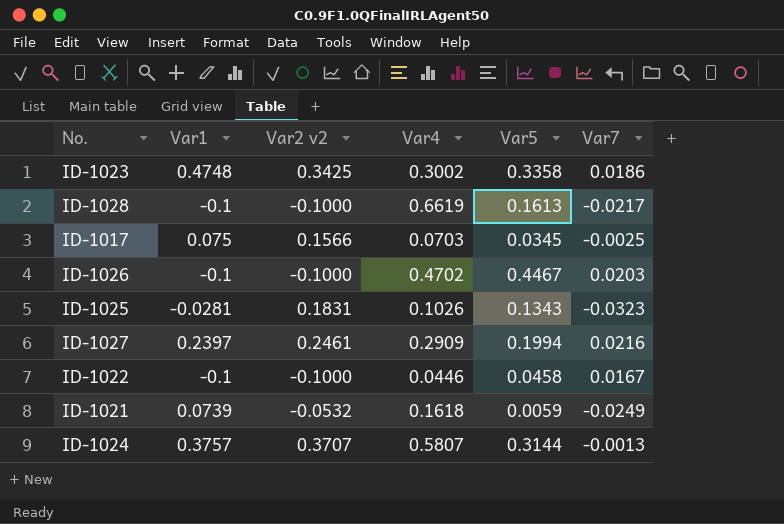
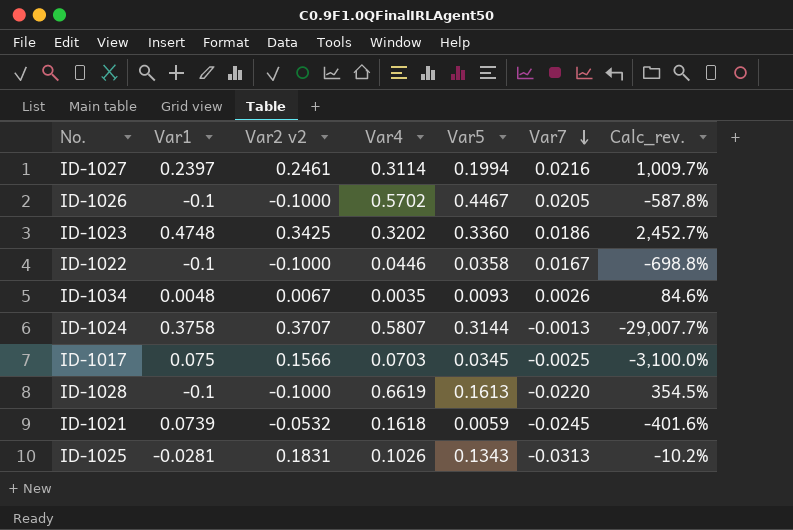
row order: none -> Var7 descending
column Calc_rev. | formula: none -> ([Var1] - [Var7]) / [Var7]
ID-1027 | Var4: 0.2909 -> 0.3114
ID-1026 | Var4: 0.4702 -> 0.5702
ID-1026 | Var7: 0.0203 -> 0.0205
ID-1023 | Var4: 0.3002 -> 0.3202
ID-1023 | Var5: 0.3358 -> 0.3360
ID-1022 | Var5: 0.0458 -> 0.0358
row ID-1034: none -> 0.0048 | 0.0067 | 0.0035 | 0.0093 | 0.0026 | 84.6%
ID-1024 | Var1: 0.3757 -> 0.3758
ID-1028 | Var7: -0.0217 -> -0.0220
ID-1021 | Var7: -0.0249 -> -0.0245
ID-1025 | Var7: -0.0323 -> -0.0313

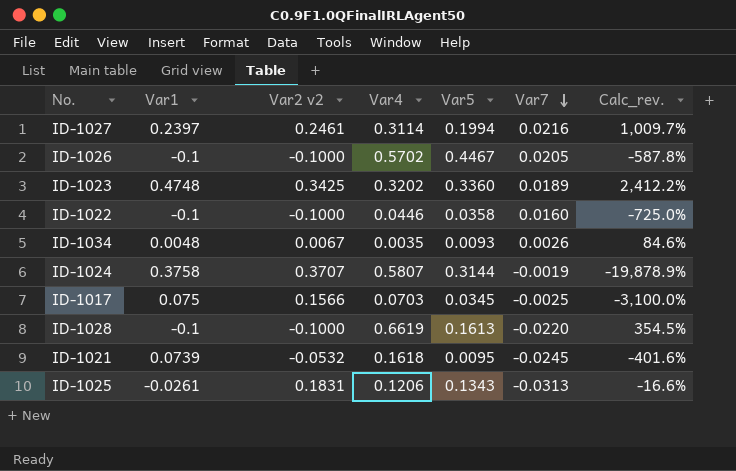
ID-1023 | Var7: 0.0186 -> 0.0189
ID-1023 | Calc_rev.: 2,452.7% -> 2,412.2%
ID-1022 | Var7: 0.0167 -> 0.0160
ID-1022 | Calc_rev.: -698.8% -> -725.0%
ID-1024 | Var7: -0.0013 -> -0.0019
ID-1024 | Calc_rev.: -29,007.7% -> -19,878.9%
ID-1021 | Var5: 0.0059 -> 0.0095
ID-1025 | Var1: -0.0281 -> -0.0261
ID-1025 | Var4: 0.1026 -> 0.1206
ID-1025 | Calc_rev.: -10.2% -> -16.6%

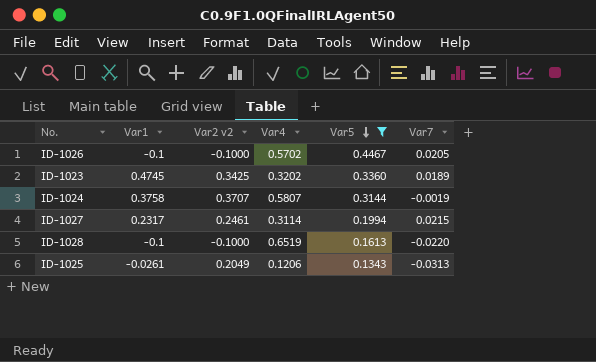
filter: none -> Var5 >= 0.1343
row order: Var7 descending -> Var5 descending
column Calc_rev. | formula: ([Var1] - [Var7]) / [Var7] -> none
ID-1023 | Var1: 0.4748 -> 0.4745
ID-1027 | Var1: 0.2397 -> 0.2317
ID-1027 | Var7: 0.0216 -> 0.0215
ID-1028 | Var4: 0.6619 -> 0.6519
ID-1025 | Var2 v2: 0.1831 -> 0.2049

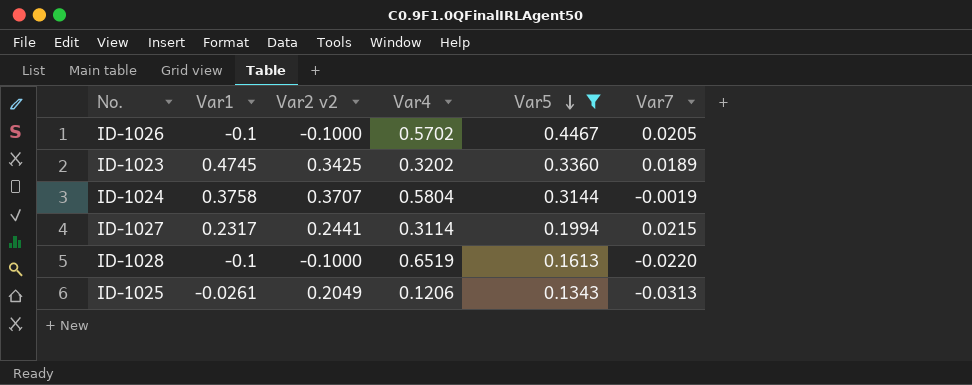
ID-1024 | Var4: 0.5807 -> 0.5804
ID-1027 | Var2 v2: 0.2461 -> 0.2441

